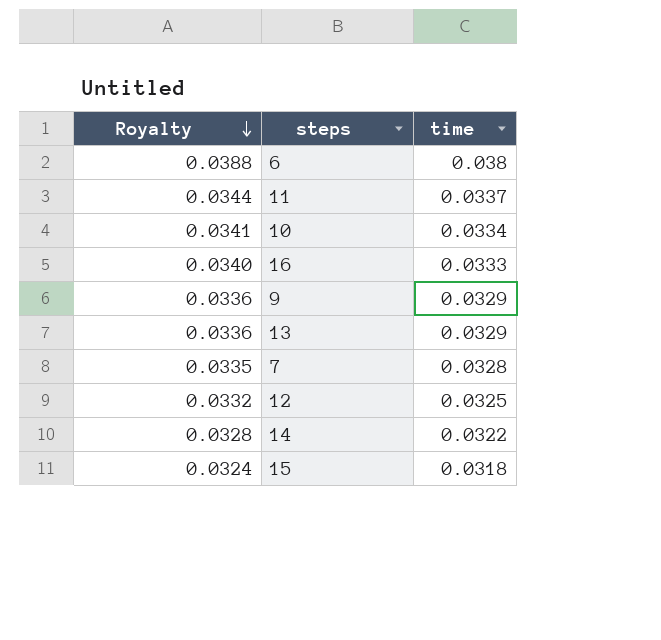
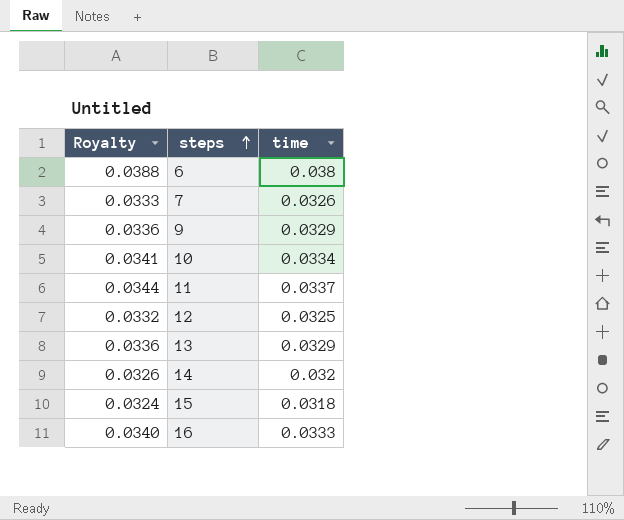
row order: Royalty descending -> steps ascending
7 | Royalty: 0.0335 -> 0.0333
7 | time: 0.0328 -> 0.0326
14 | Royalty: 0.0328 -> 0.0326
14 | time: 0.0322 -> 0.032

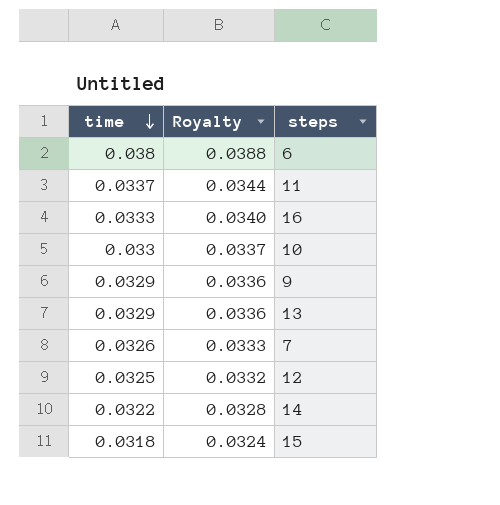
row order: steps ascending -> time descending
column time | position: 3 -> 1
10 | time: 0.0334 -> 0.033
10 | Royalty: 0.0341 -> 0.0337
14 | time: 0.032 -> 0.0322
14 | Royalty: 0.0326 -> 0.0328

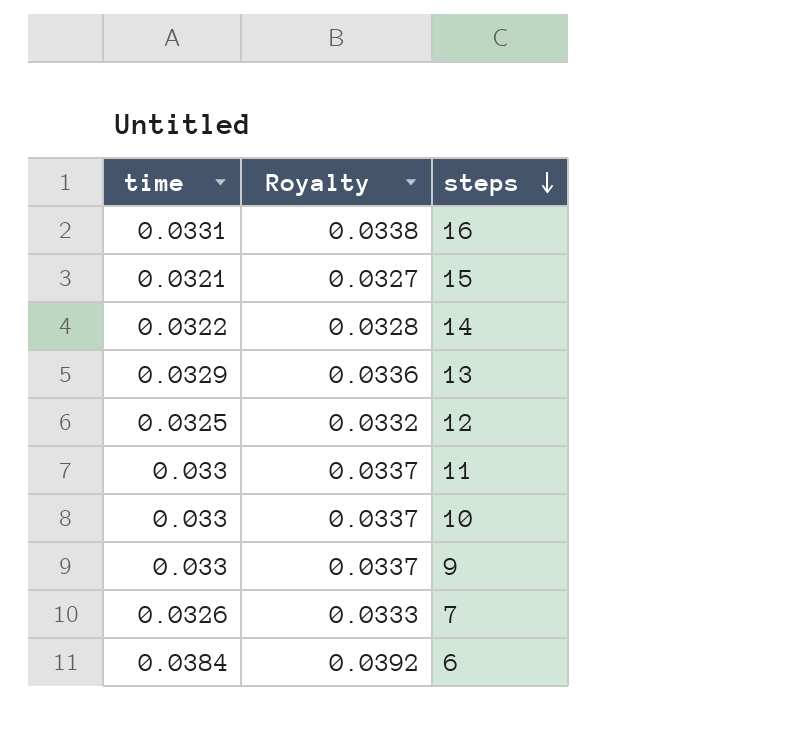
row order: time descending -> steps descending
16 | time: 0.0333 -> 0.0331
16 | Royalty: 0.0340 -> 0.0338
15 | time: 0.0318 -> 0.0321
15 | Royalty: 0.0324 -> 0.0327
11 | time: 0.0337 -> 0.033
11 | Royalty: 0.0344 -> 0.0337
9 | time: 0.0329 -> 0.033
9 | Royalty: 0.0336 -> 0.0337
6 | time: 0.038 -> 0.0384
6 | Royalty: 0.0388 -> 0.0392

